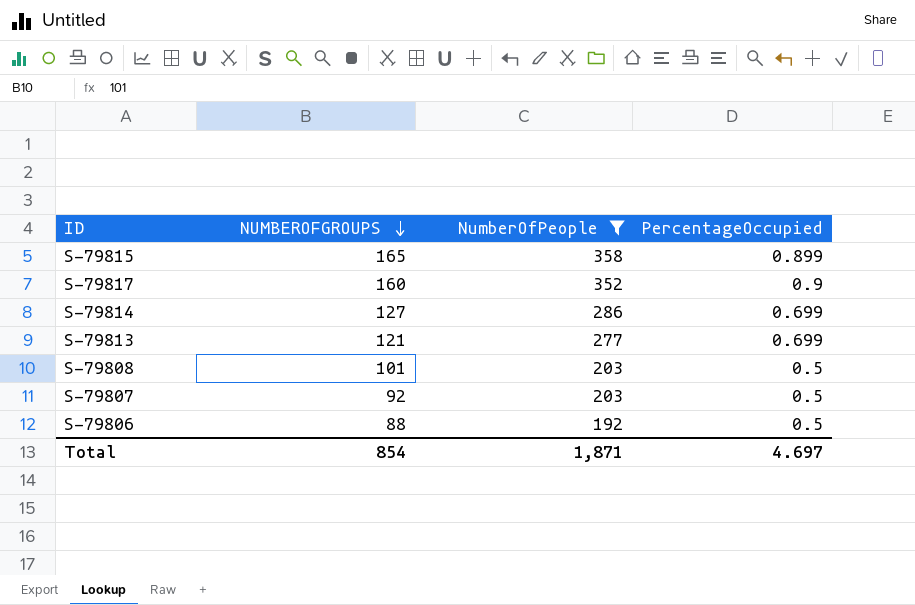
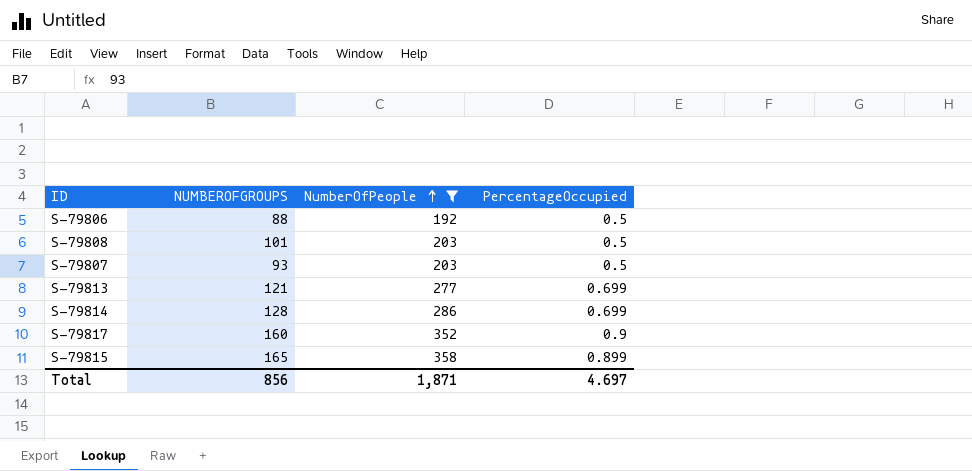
row order: NUMBEROFGROUPS descending -> NumberOfPeople ascending
S-79807 | NUMBEROFGROUPS: 92 -> 93
S-79814 | NUMBEROFGROUPS: 127 -> 128
Total | NUMBEROFGROUPS: 854 -> 856

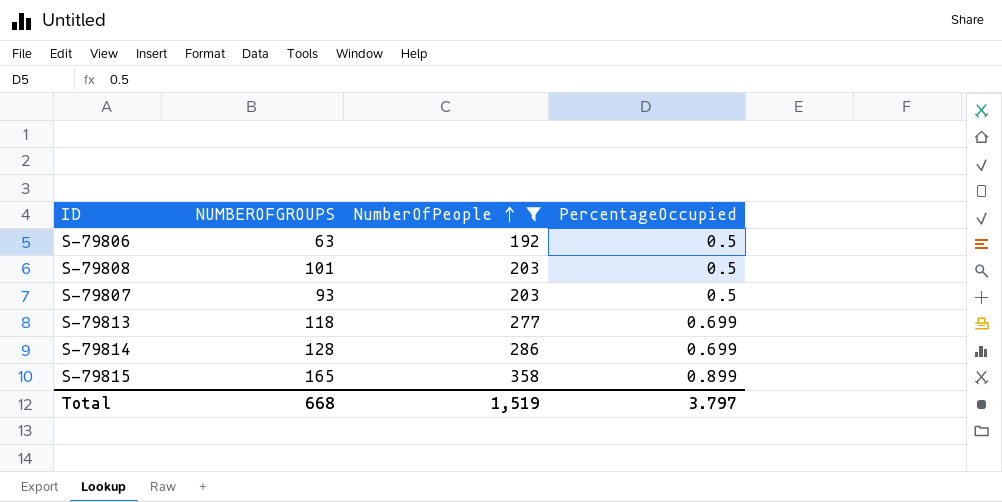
row S-79817: 160 | 352 | 0.9 -> none
S-79806 | NUMBEROFGROUPS: 88 -> 63
S-79813 | NUMBEROFGROUPS: 121 -> 118
Total | NUMBEROFGROUPS: 856 -> 668
Total | NumberOfPeople: 1,871 -> 1,519
Total | PercentageOccupied: 4.697 -> 3.797

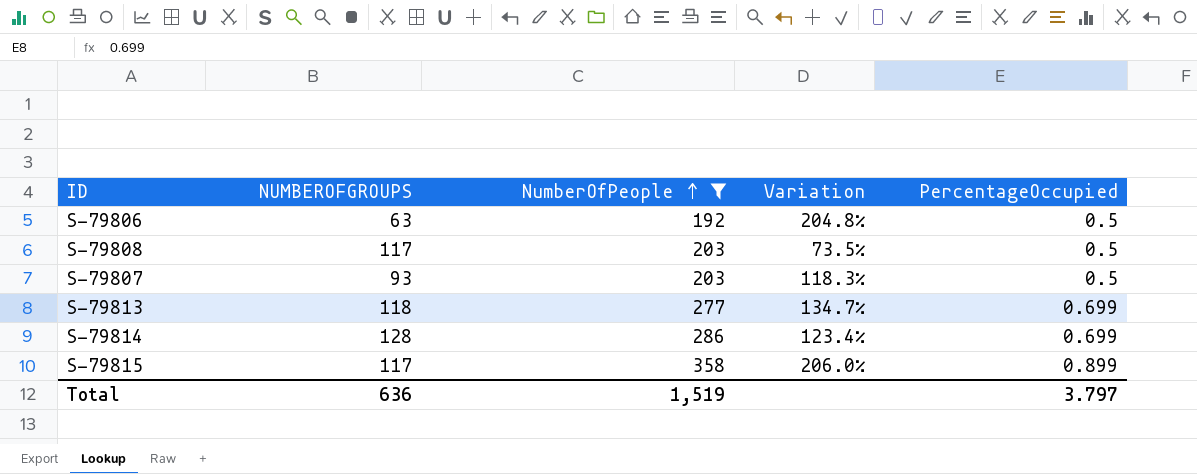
column Variation | formula: none -> ([NumberOfPeople] - [NUMBEROFGROUPS]) / [NUMBEROFGROUPS]
S-79808 | NUMBEROFGROUPS: 101 -> 117
S-79815 | NUMBEROFGROUPS: 165 -> 117
Total | NUMBEROFGROUPS: 668 -> 636

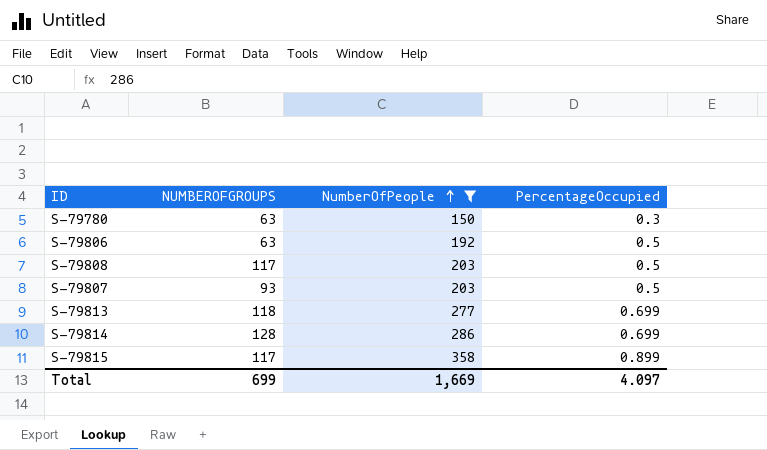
column Variation | formula: ([NumberOfPeople] - [NUMBEROFGROUPS]) / [NUMBEROFGROUPS] -> none
row S-79780: none -> 63 | 150 | 0.3
Total | NUMBEROFGROUPS: 636 -> 699
Total | NumberOfPeople: 1,519 -> 1,669
Total | PercentageOccupied: 3.797 -> 4.097

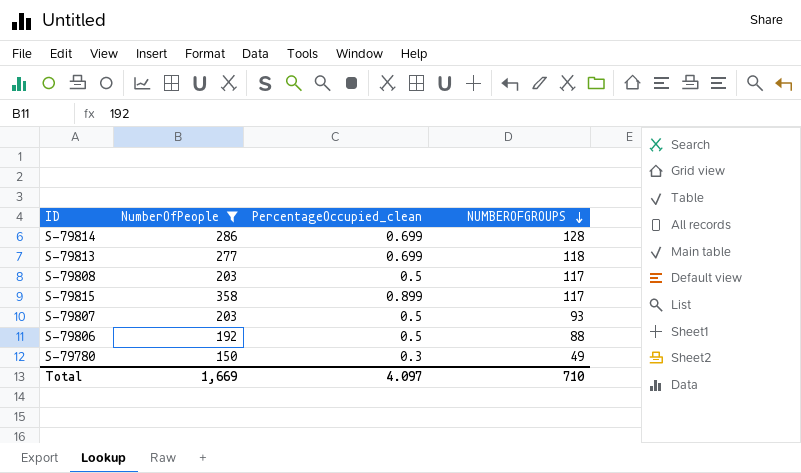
row order: NumberOfPeople ascending -> NUMBEROFGROUPS descending
column name: PercentageOccupied -> PercentageOccupied_clean
column NUMBEROFGROUPS | position: 2 -> 4
S-79806 | NUMBEROFGROUPS: 63 -> 88
S-79780 | NUMBEROFGROUPS: 63 -> 49
Total | NUMBEROFGROUPS: 699 -> 710

